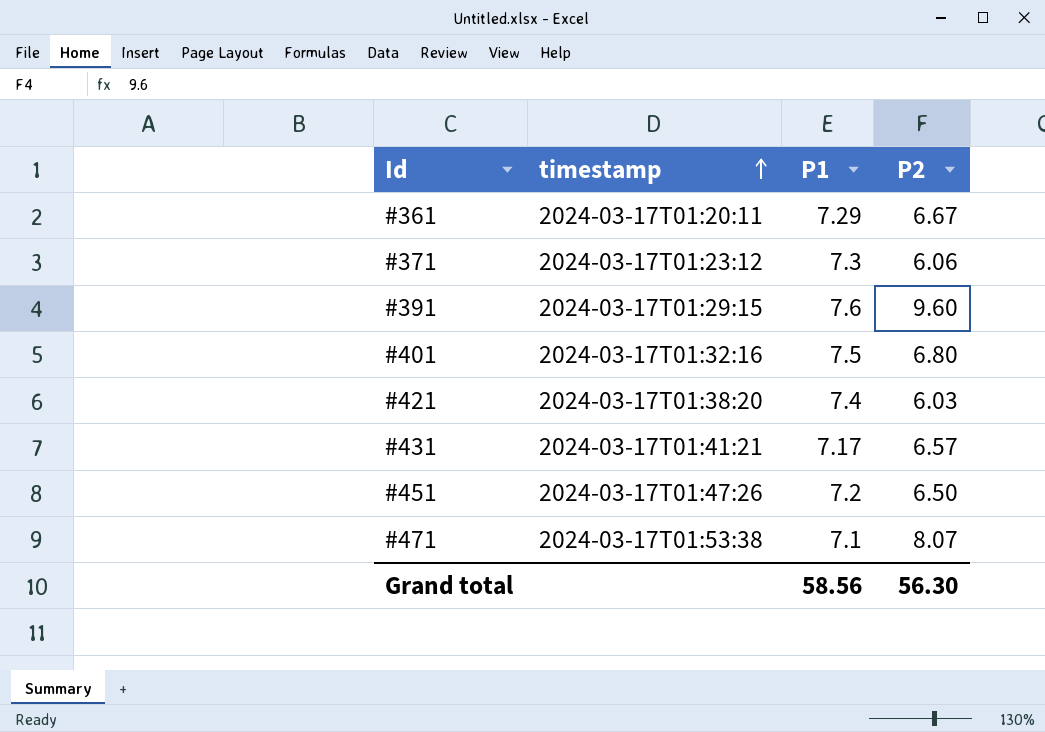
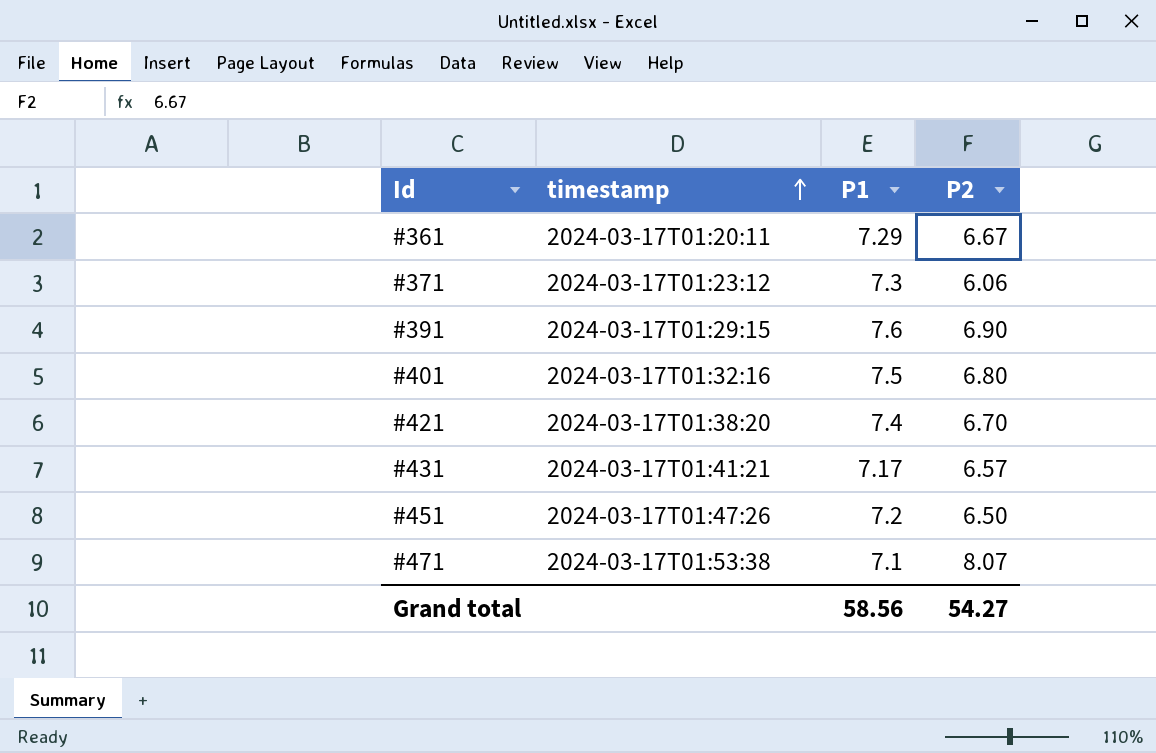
#391 | P2: 9.60 -> 6.90
#421 | P2: 6.03 -> 6.70
Grand total | P2: 56.30 -> 54.27

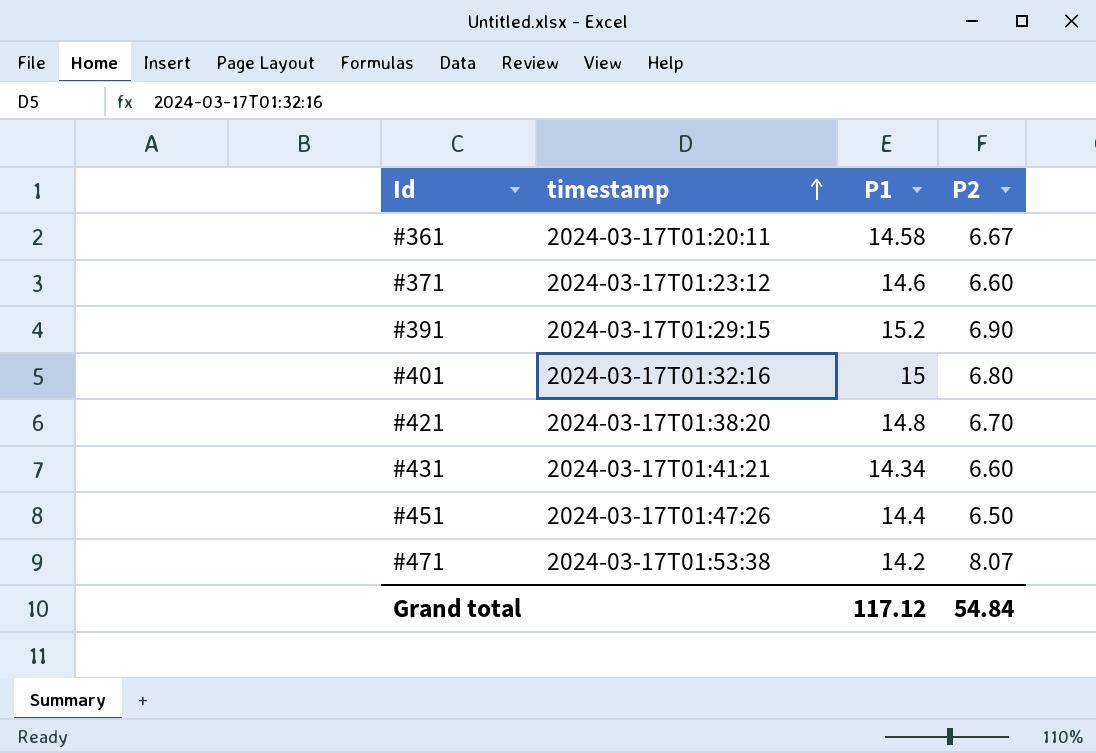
#361 | P1: 7.29 -> 14.58
#371 | P1: 7.3 -> 14.6
#371 | P2: 6.06 -> 6.60
#391 | P1: 7.6 -> 15.2
#401 | P1: 7.5 -> 15
#421 | P1: 7.4 -> 14.8
#431 | P1: 7.17 -> 14.34
#431 | P2: 6.57 -> 6.60
#451 | P1: 7.2 -> 14.4
#471 | P1: 7.1 -> 14.2
Grand total | P1: 58.56 -> 117.12
Grand total | P2: 54.27 -> 54.84

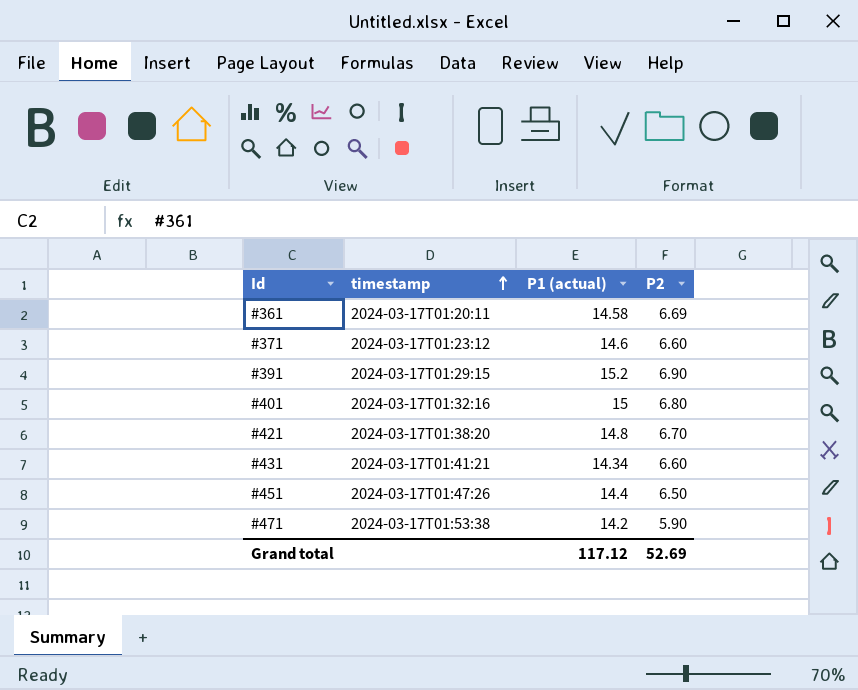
column name: P1 -> P1 (actual)
#361 | P2: 6.67 -> 6.69
#471 | P2: 8.07 -> 5.90
Grand total | P2: 54.84 -> 52.69

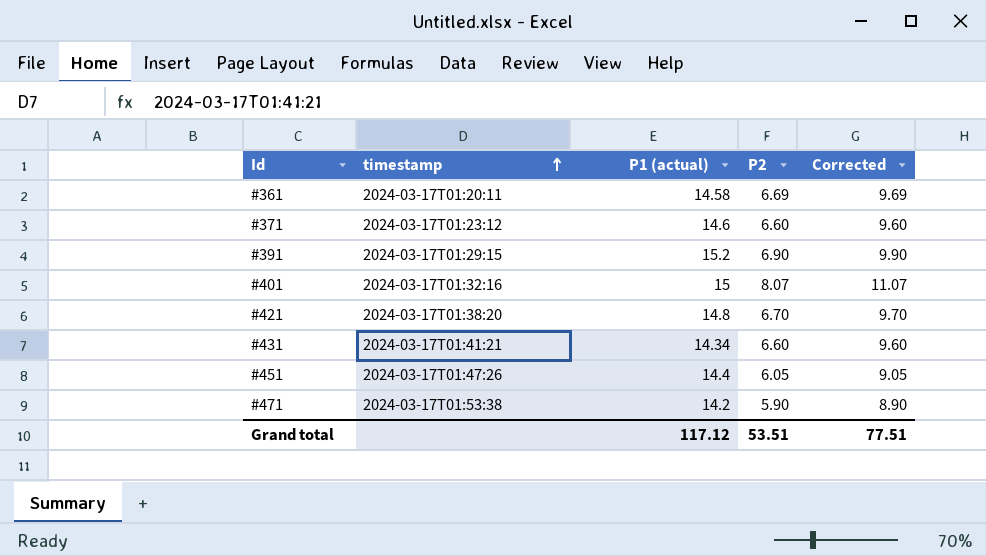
column Corrected | formula: none -> [P2] + 3
#401 | P2: 6.80 -> 8.07
#451 | P2: 6.50 -> 6.05
Grand total | P2: 52.69 -> 53.51

